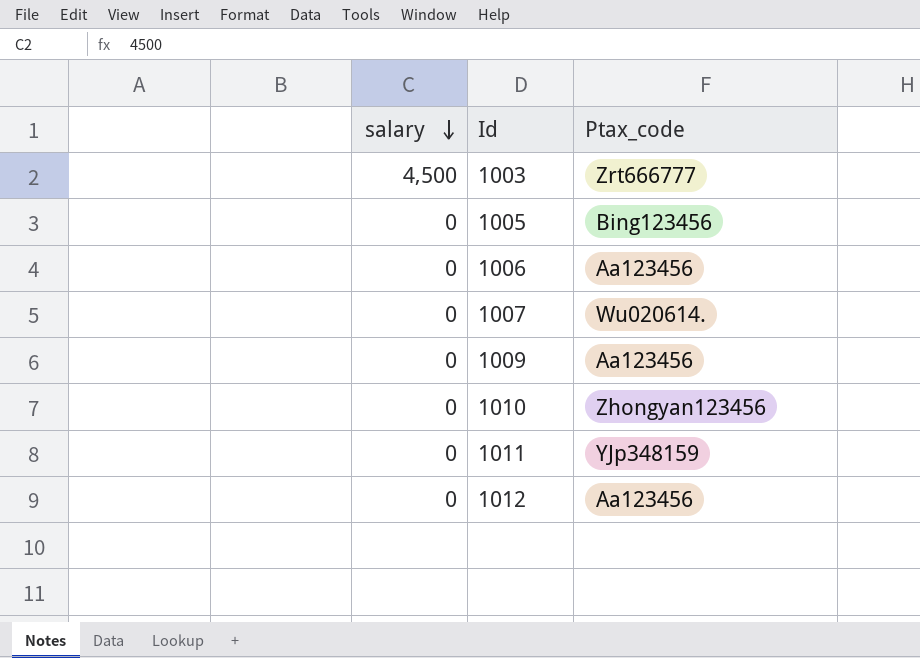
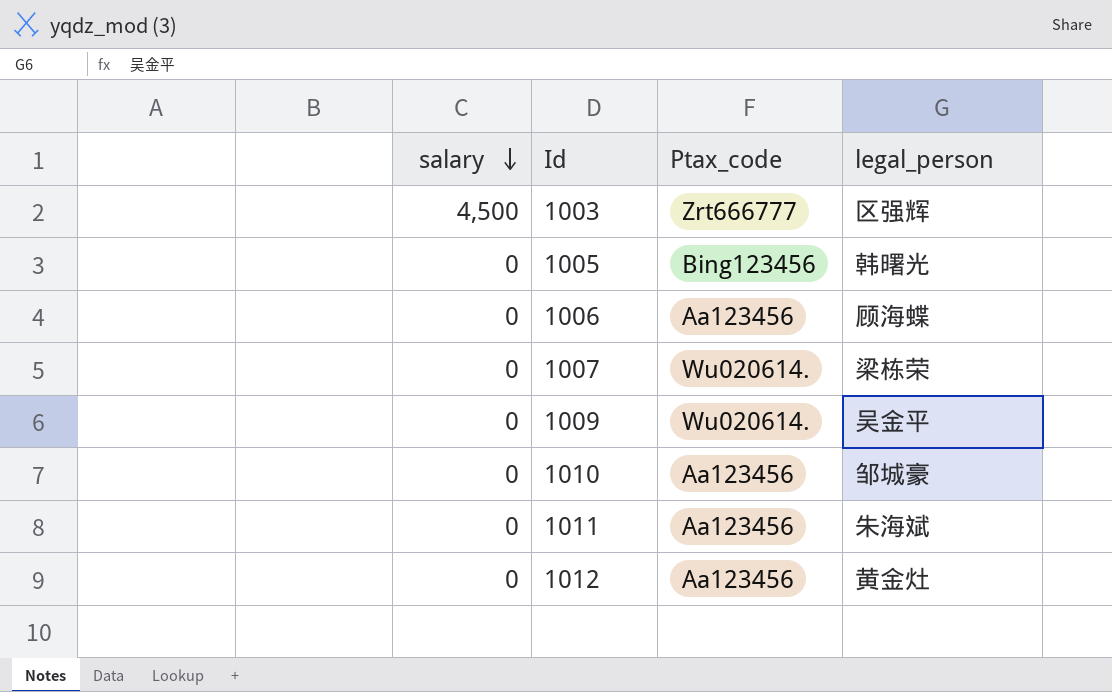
column legal_person | position: none -> 4
1009 | Ptax_code: Aa123456 -> Wu020614.
1010 | Ptax_code: Zhongyan123456 -> Aa123456
1011 | Ptax_code: YJp348159 -> Aa123456

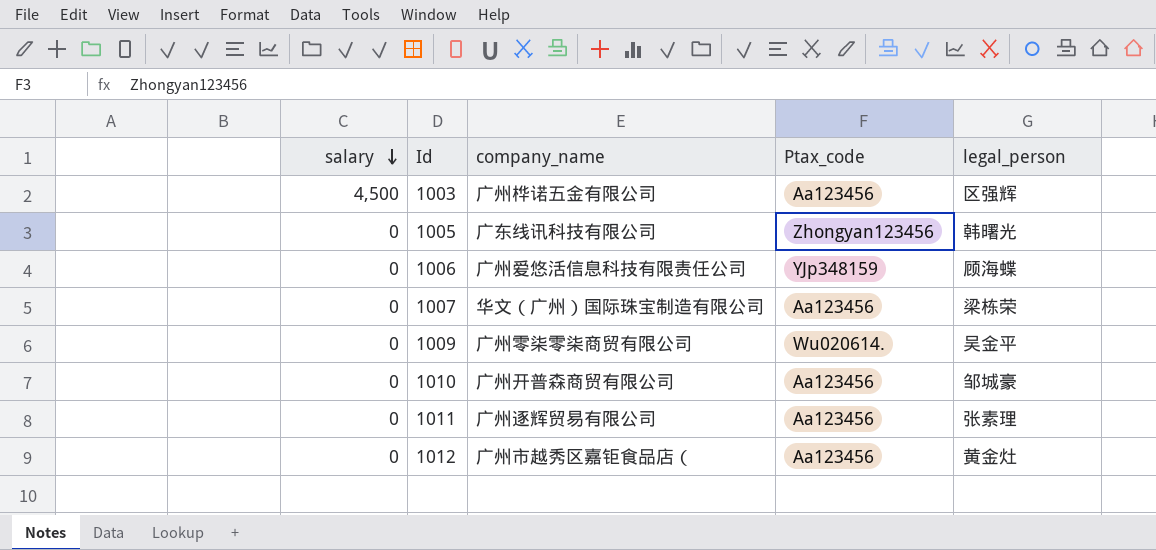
column company_name | position: none -> 3
1003 | Ptax_code: Zrt666777 -> Aa123456
1005 | Ptax_code: Bing123456 -> Zhongyan123456
1006 | Ptax_code: Aa123456 -> YJp348159
1007 | Ptax_code: Wu020614. -> Aa123456
1011 | legal_person: 朱海斌 -> 张素理

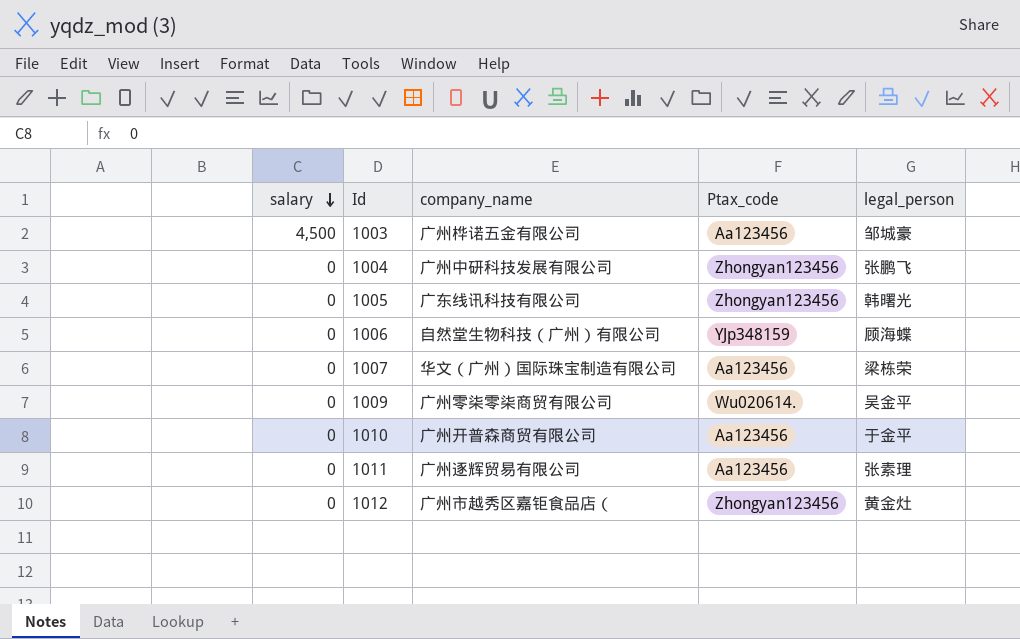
1003 | legal_person: 区强辉 -> 邹城豪
row 1004: none -> 0 | 广州中研科技发展有限公司 | Zhongyan123456 | 张鹏飞
1006 | company_name: 广州爱悠活信息科技有限责任公司 -> 自然堂生物科技（广州）有限公司
1010 | legal_person: 邹城豪 -> 于金平
1012 | Ptax_code: Aa123456 -> Zhongyan123456

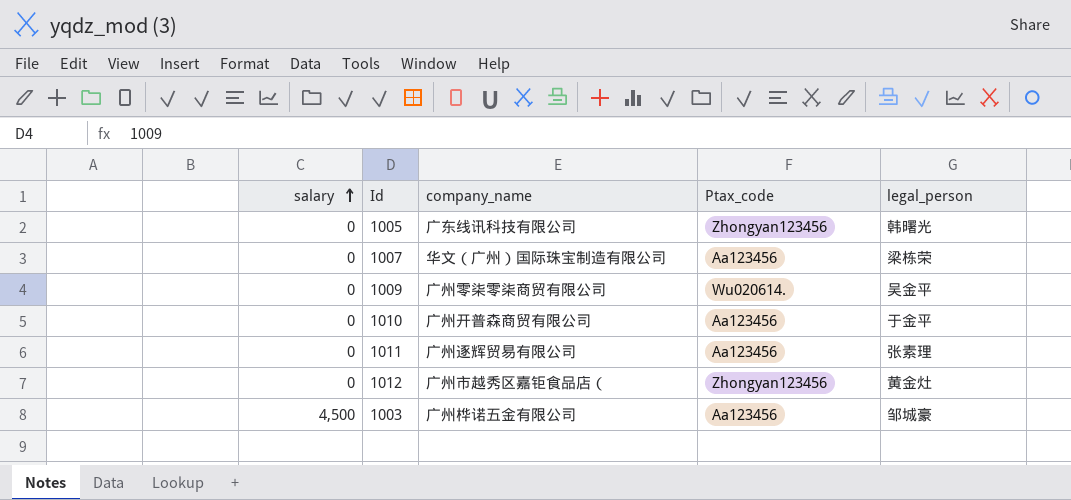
row order: salary descending -> salary ascending
row 1004: 0 | 广州中研科技发展有限公司 | Zhongyan123456 | 张鹏飞 -> none
row 1006: 0 | 自然堂生物科技（广州）有限公司 | YJp348159 | 顾海蝶 -> none

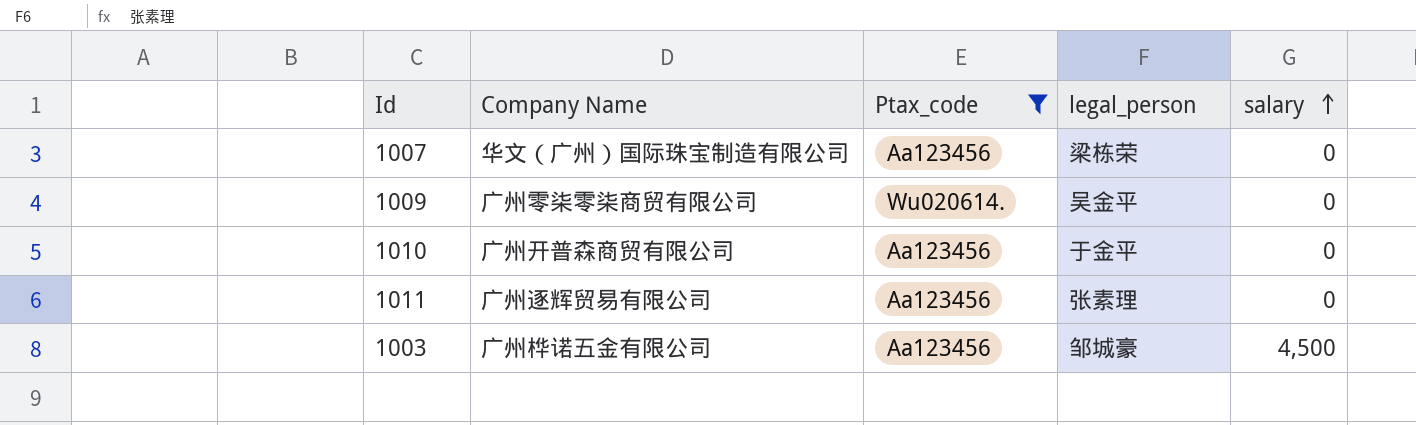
filter: none -> Ptax_code != Zhongyan123456
column name: company_name -> Company Name
column salary | position: 1 -> 5

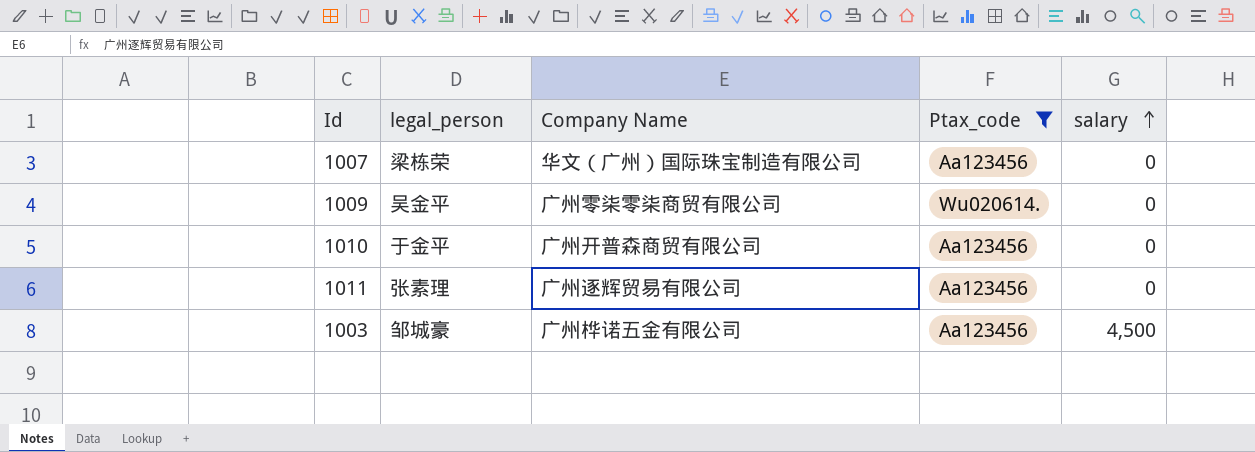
column legal_person | position: 4 -> 2

